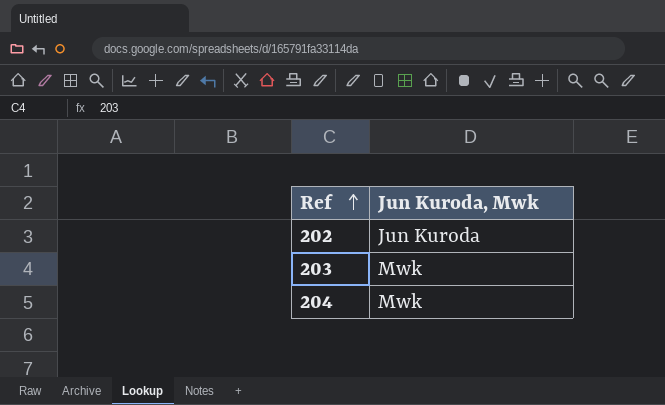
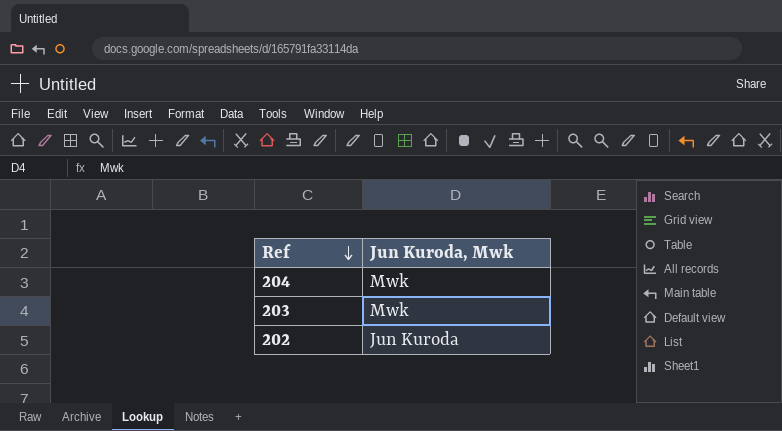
row order: Ref ascending -> Ref descending

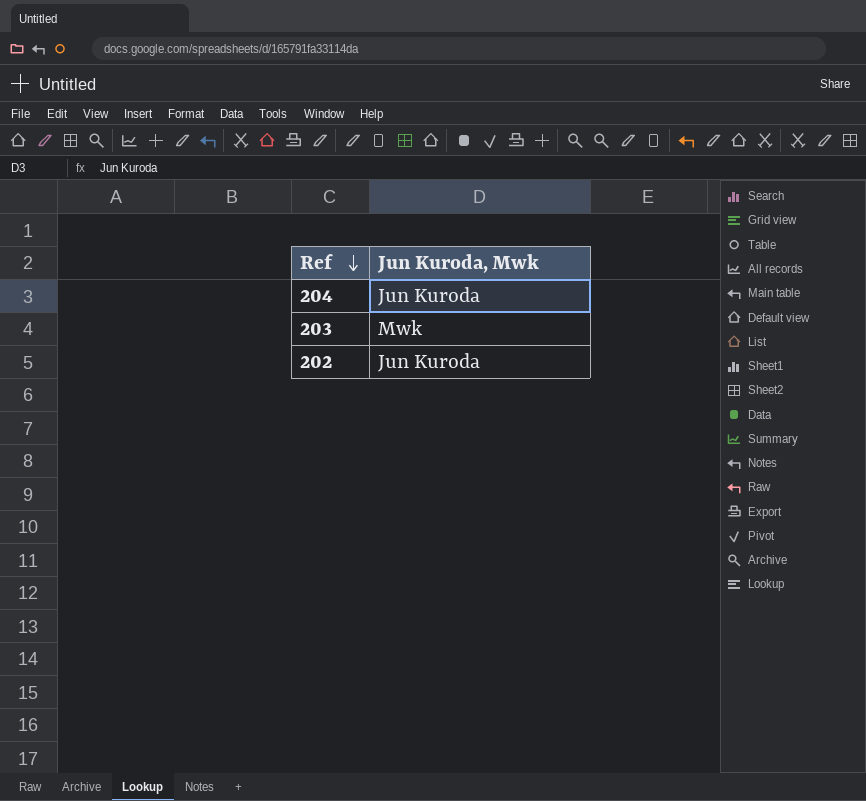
204 | Jun Kuroda, Mwk: Mwk -> Jun Kuroda

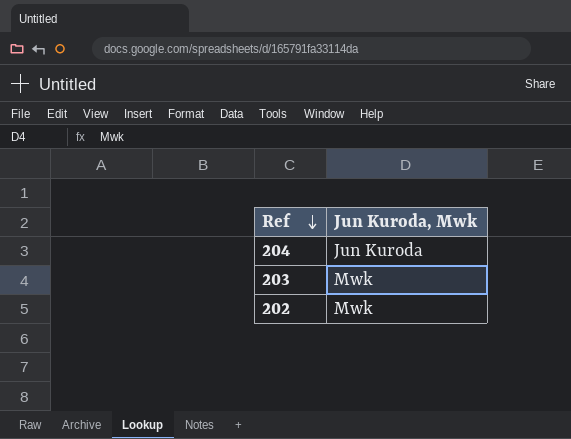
202 | Jun Kuroda, Mwk: Jun Kuroda -> Mwk

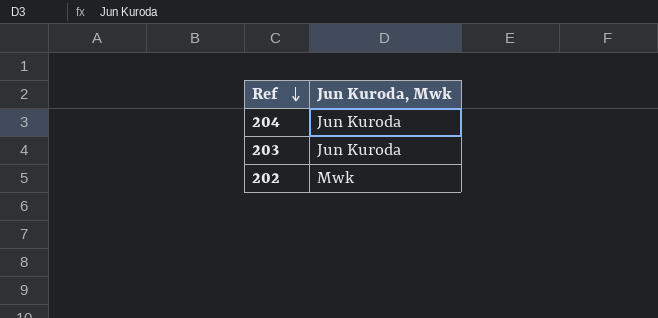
203 | Jun Kuroda, Mwk: Mwk -> Jun Kuroda

